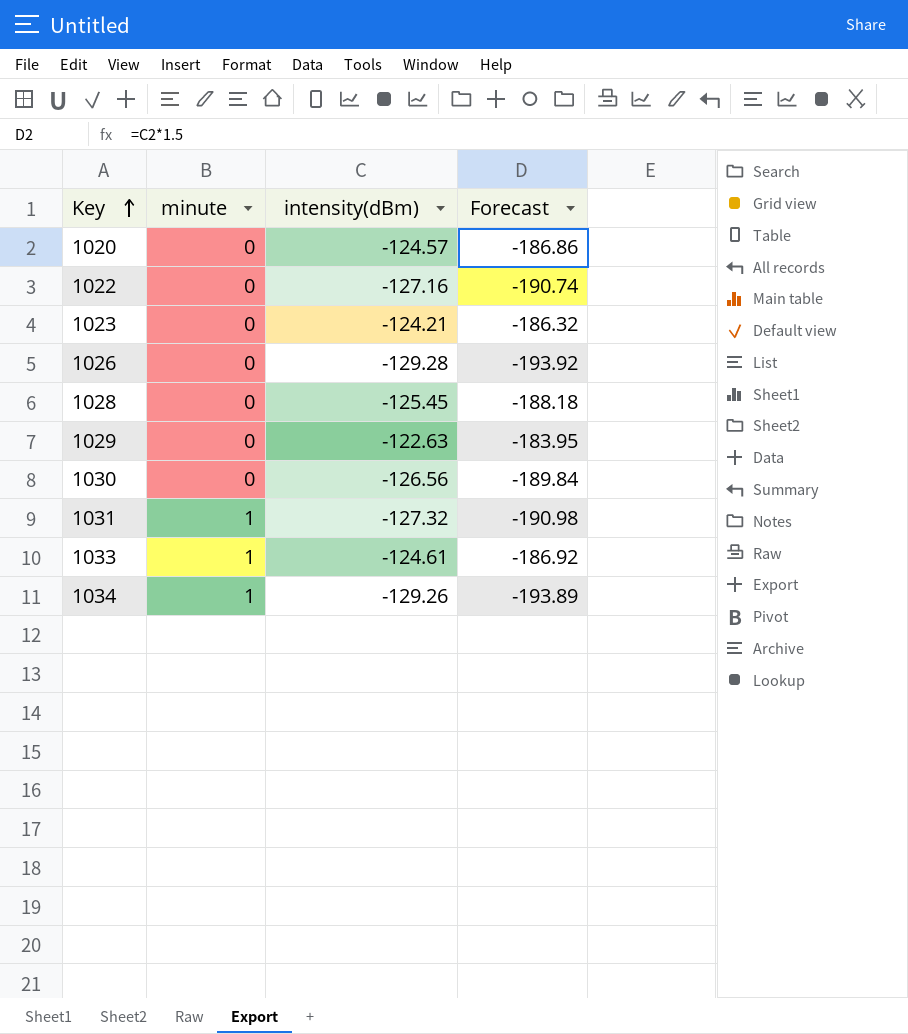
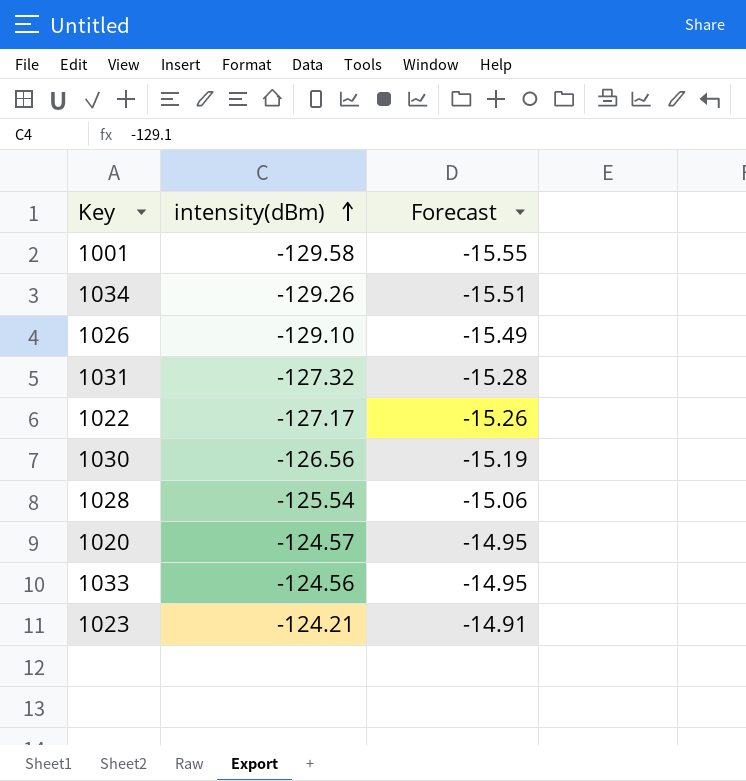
row order: Key ascending -> intensity(dBm) ascending
column minute | position: 2 -> none
column Forecast | formula: [intensity(dBm)] * 1.5 -> [intensity(dBm)] * 0.12
row 1029: 0 | -122.63 | -183.95 -> none
row 1001: none -> -129.58 | -15.55
1026 | intensity(dBm): -129.28 -> -129.10
1022 | intensity(dBm): -127.16 -> -127.17
1028 | intensity(dBm): -125.45 -> -125.54
1033 | intensity(dBm): -124.61 -> -124.56

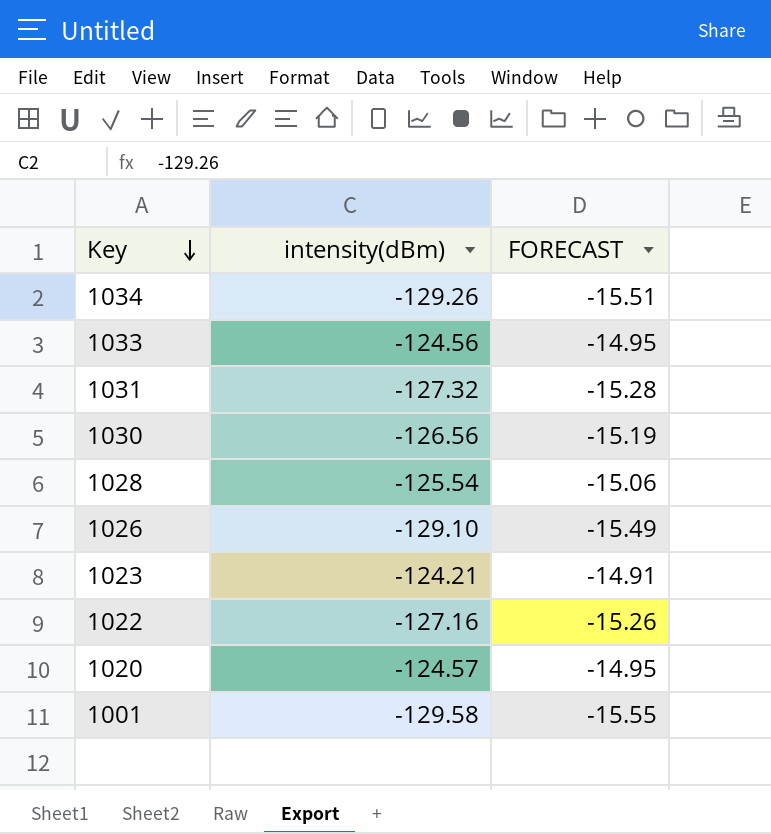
row order: intensity(dBm) ascending -> Key descending
column name: Forecast -> FORECAST
1022 | intensity(dBm): -127.17 -> -127.16

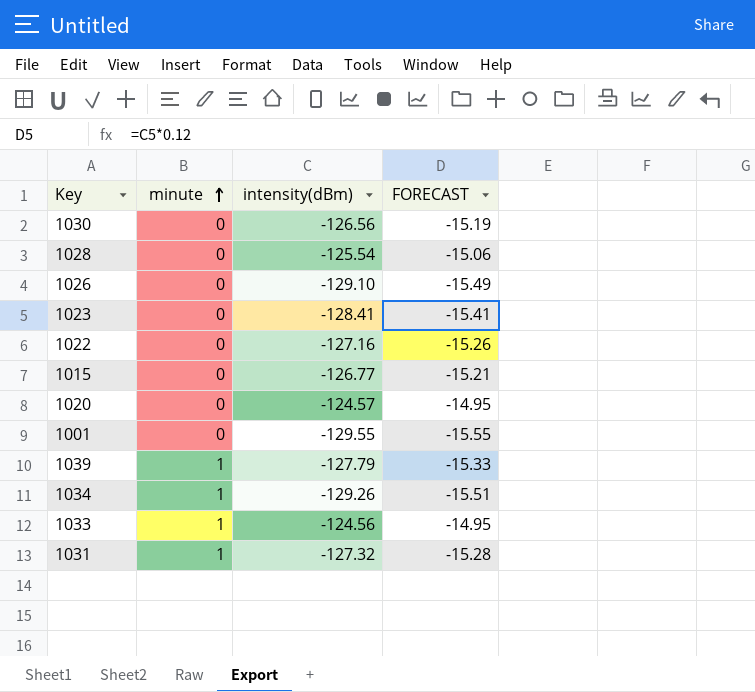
row order: Key descending -> minute ascending
column minute | position: none -> 2
1023 | intensity(dBm): -124.21 -> -128.41
1023 | FORECAST: -14.91 -> -15.41
row 1015: none -> 0 | -126.77 | -15.21
1001 | intensity(dBm): -129.58 -> -129.55
row 1039: none -> 1 | -127.79 | -15.33

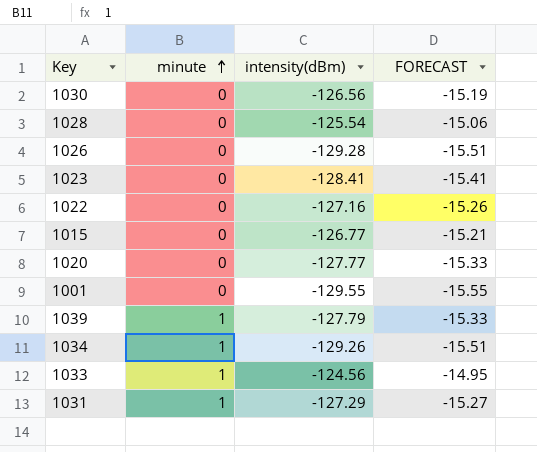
1026 | intensity(dBm): -129.10 -> -129.28
1026 | FORECAST: -15.49 -> -15.51
1020 | intensity(dBm): -124.57 -> -127.77
1020 | FORECAST: -14.95 -> -15.33
1031 | intensity(dBm): -127.32 -> -127.29
1031 | FORECAST: -15.28 -> -15.27

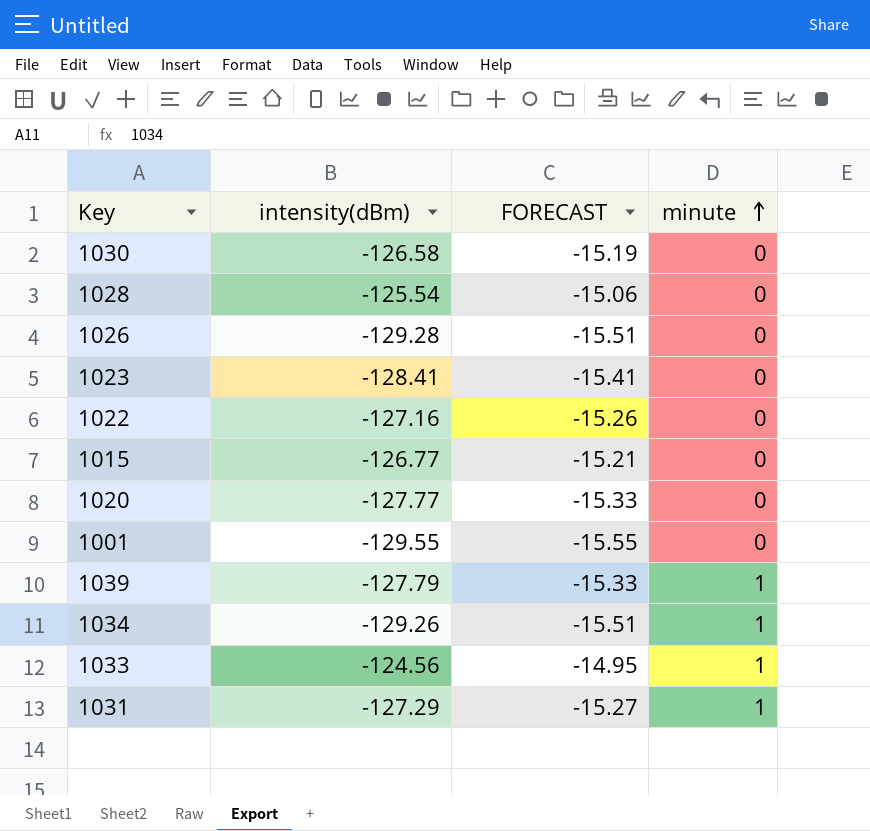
column minute | position: 2 -> 4
1030 | intensity(dBm): -126.56 -> -126.58

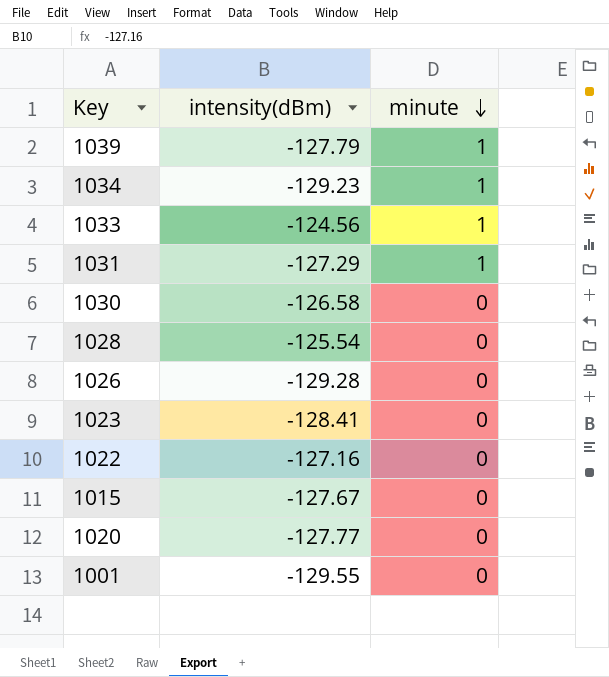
row order: minute ascending -> minute descending
column FORECAST | formula: [intensity(dBm)] * 0.12 -> none
1034 | intensity(dBm): -129.26 -> -129.23
1015 | intensity(dBm): -126.77 -> -127.67

